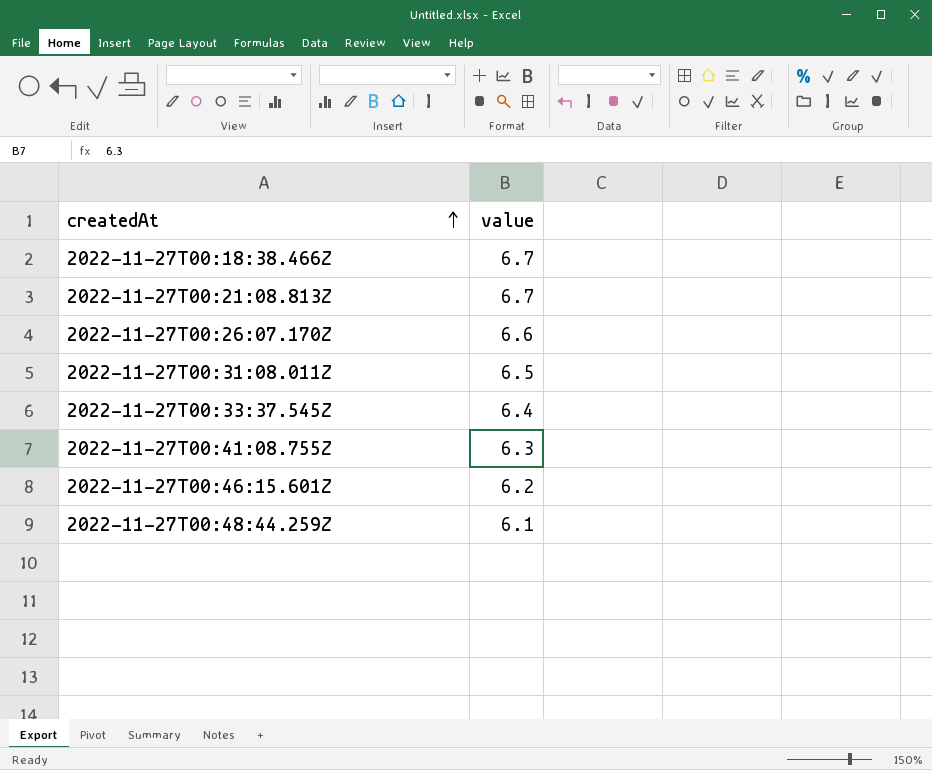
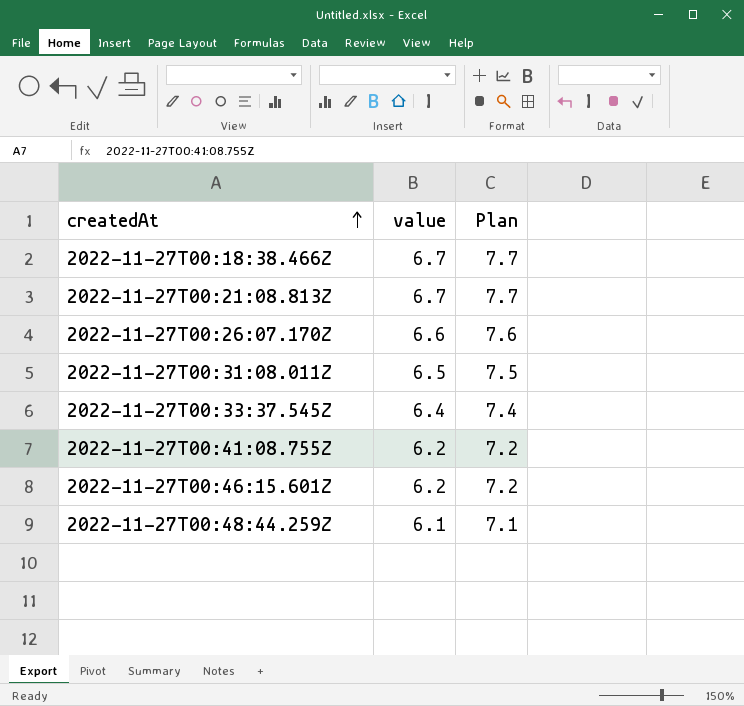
column Plan | formula: none -> [value] + 1
2022-11-27T00:41:08.755Z | value: 6.3 -> 6.2

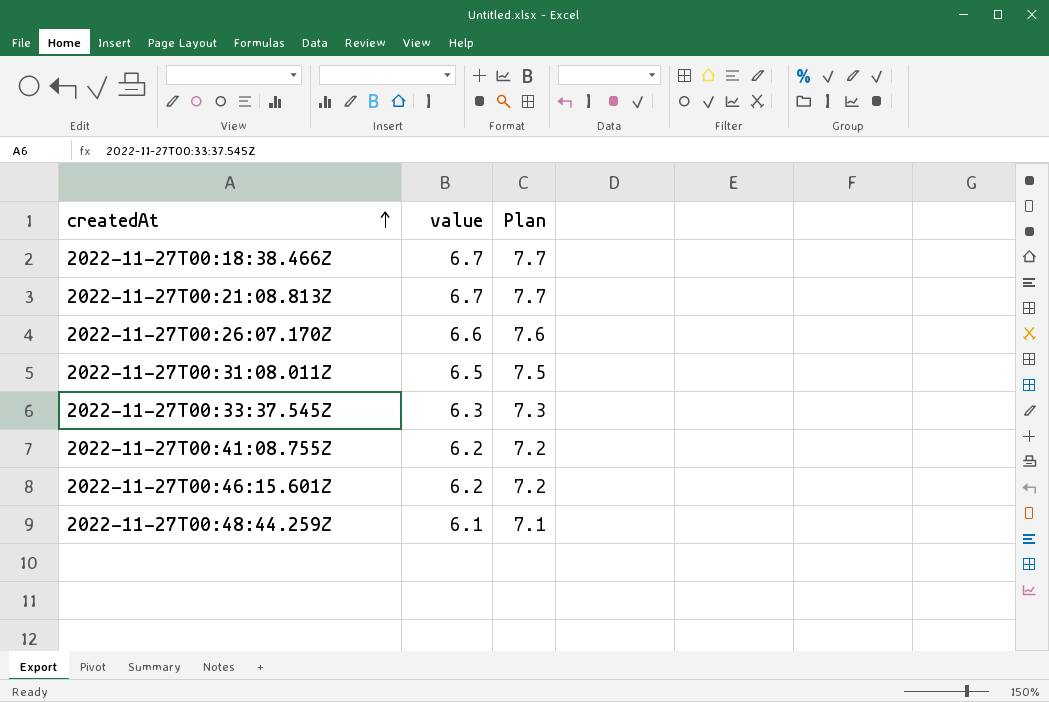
2022-11-27T00:33:37.545Z | value: 6.4 -> 6.3
2022-11-27T00:33:37.545Z | Plan: 7.4 -> 7.3

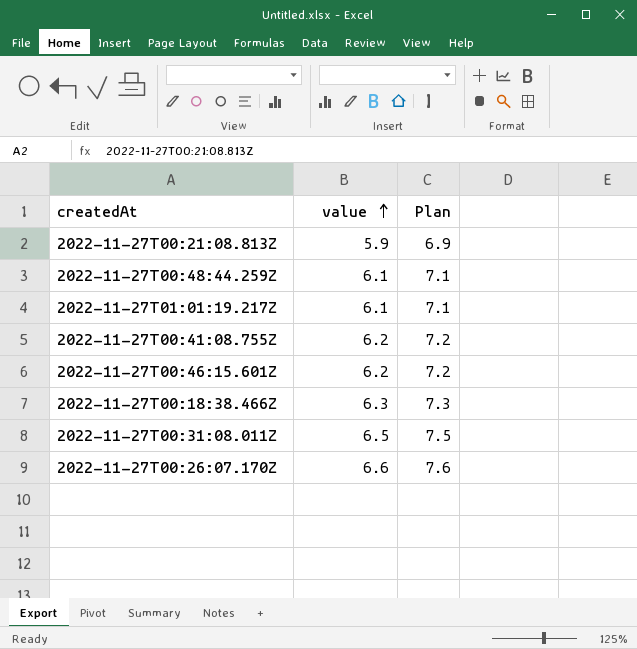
row order: createdAt ascending -> value ascending
row 2022-11-27T00:33:37.545Z: 6.3 | 7.3 -> none
2022-11-27T00:21:08.813Z | value: 6.7 -> 5.9
2022-11-27T00:21:08.813Z | Plan: 7.7 -> 6.9
row 2022-11-27T01:01:19.217Z: none -> 6.1 | 7.1
2022-11-27T00:18:38.466Z | value: 6.7 -> 6.3
2022-11-27T00:18:38.466Z | Plan: 7.7 -> 7.3

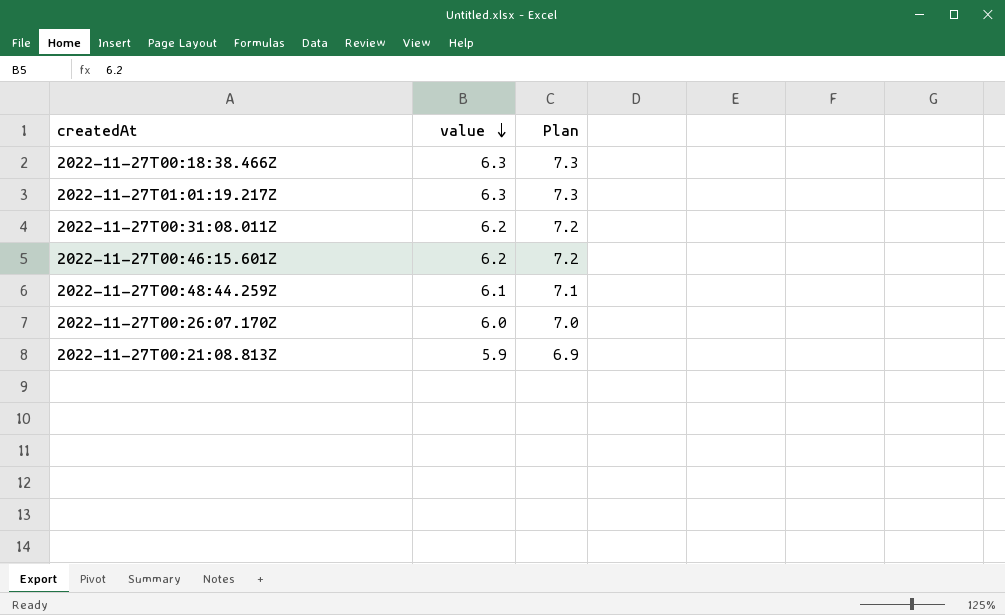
row order: value ascending -> value descending
row 2022-11-27T00:41:08.755Z: 6.2 | 7.2 -> none
2022-11-27T01:01:19.217Z | value: 6.1 -> 6.3
2022-11-27T01:01:19.217Z | Plan: 7.1 -> 7.3
2022-11-27T00:31:08.011Z | value: 6.5 -> 6.2
2022-11-27T00:31:08.011Z | Plan: 7.5 -> 7.2
2022-11-27T00:26:07.170Z | value: 6.6 -> 6.0
2022-11-27T00:26:07.170Z | Plan: 7.6 -> 7.0

